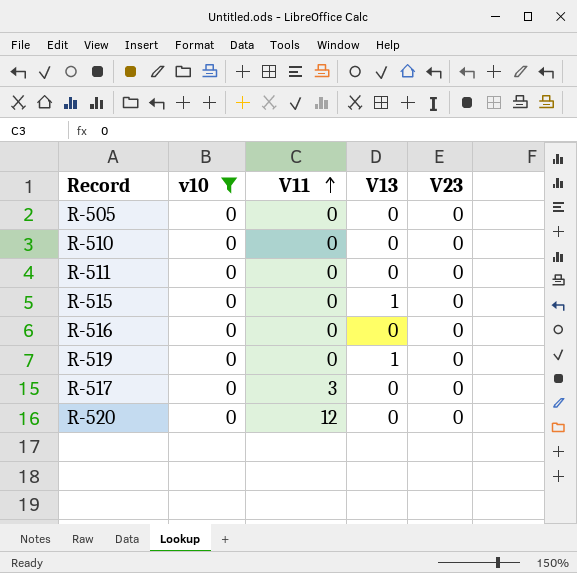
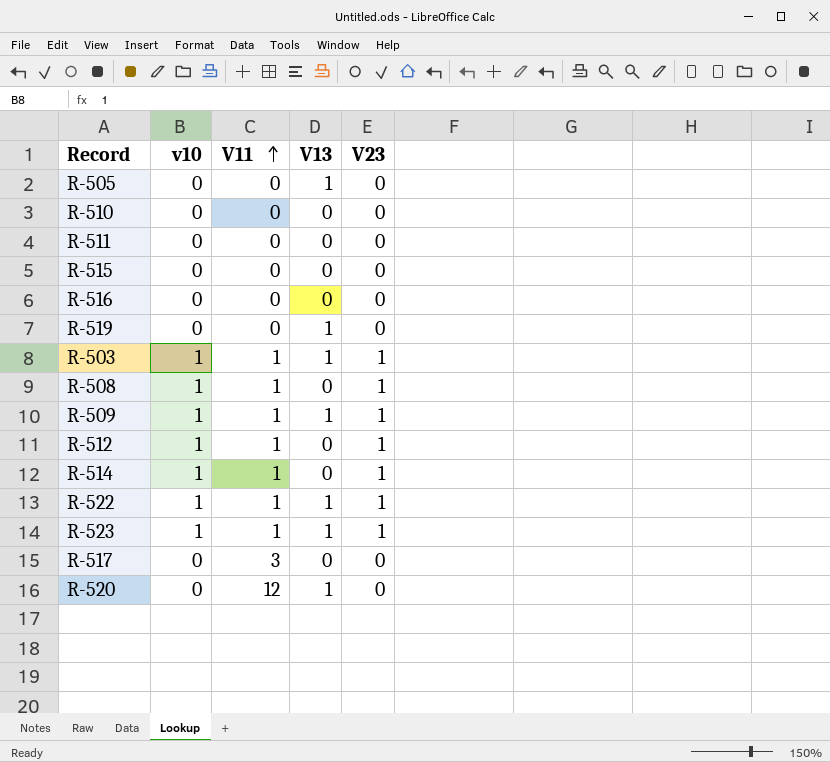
filter: v10 = 0 -> none
R-505 | V13: 0 -> 1
R-515 | V13: 1 -> 0
R-520 | V13: 0 -> 1

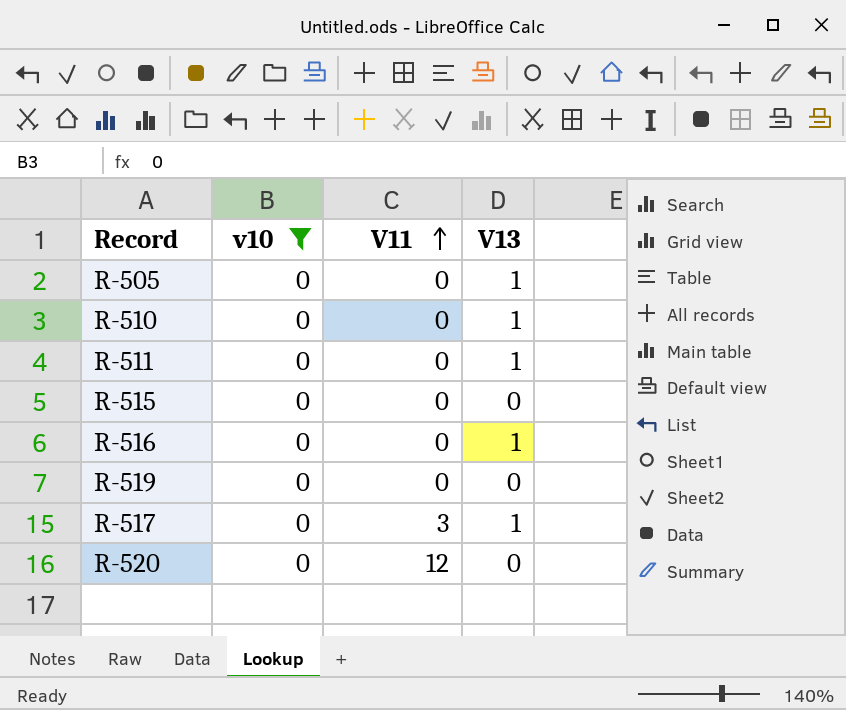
filter: none -> v10 = 0
column V23 | position: 5 -> none
R-510 | V13: 0 -> 1
R-511 | V13: 0 -> 1
R-516 | V13: 0 -> 1
R-519 | V13: 1 -> 0
R-517 | V13: 0 -> 1
R-520 | V13: 1 -> 0

